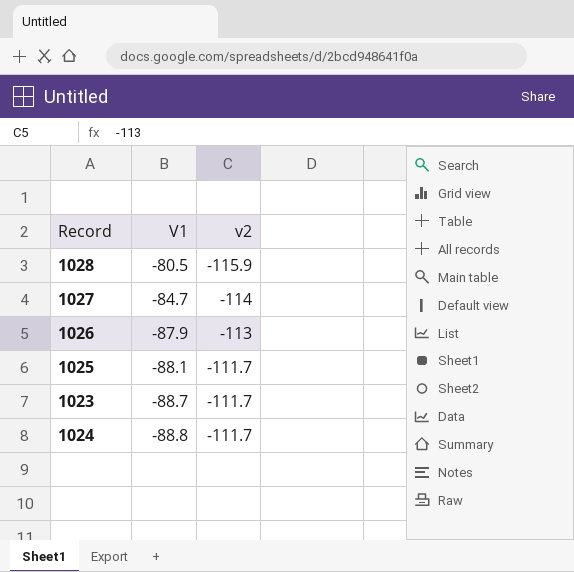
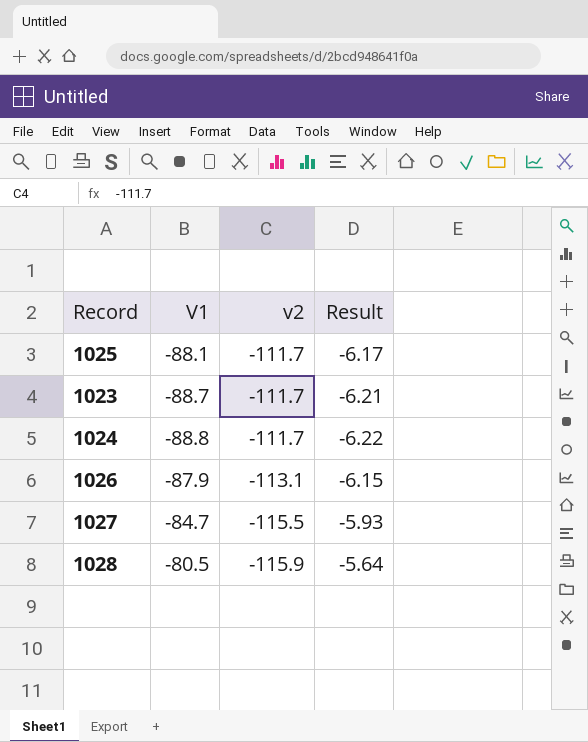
row order: V1 descending -> v2 descending
column Result | formula: none -> [V1] * 0.07
1026 | v2: -113 -> -113.1
1027 | v2: -114 -> -115.5

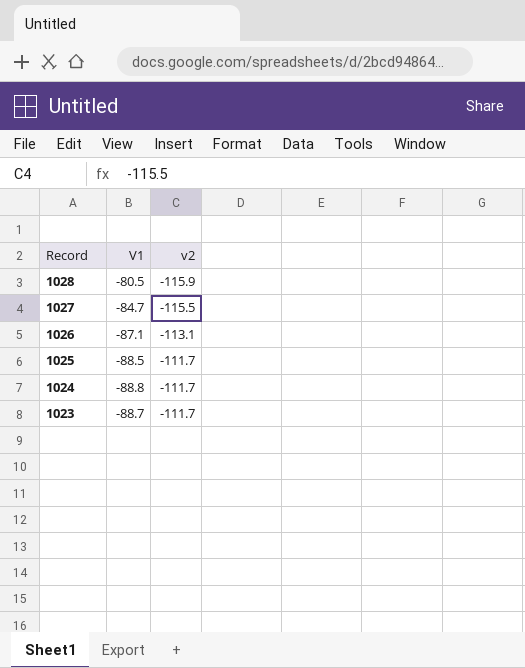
row order: v2 descending -> Record descending
column Result | formula: [V1] * 0.07 -> none
1026 | V1: -87.9 -> -87.1
1025 | V1: -88.1 -> -88.5

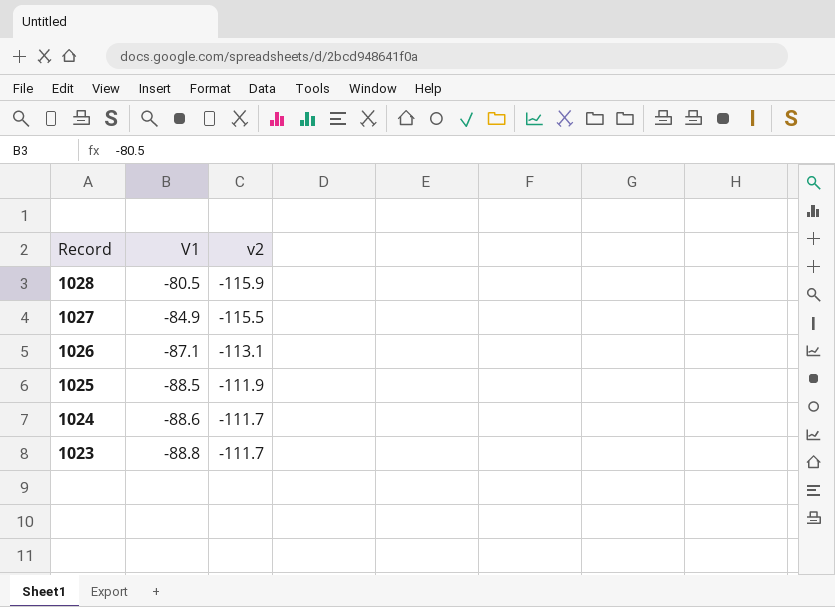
1027 | V1: -84.7 -> -84.9
1025 | v2: -111.7 -> -111.9
1024 | V1: -88.8 -> -88.6
1023 | V1: -88.7 -> -88.8

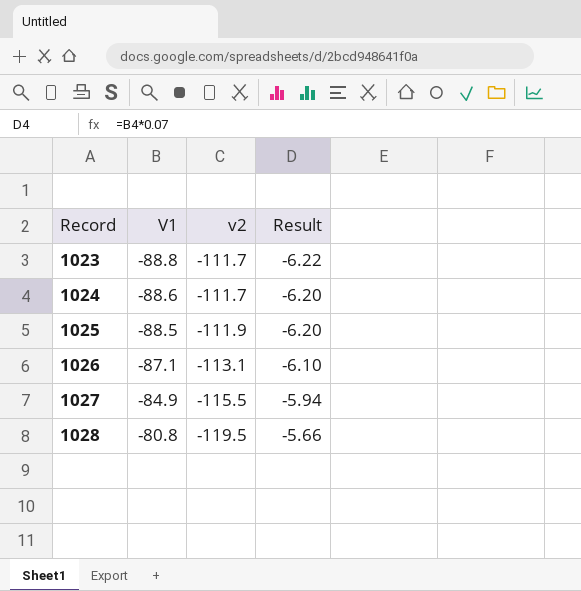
row order: Record descending -> Record ascending
column Result | formula: none -> [V1] * 0.07
1028 | V1: -80.5 -> -80.8
1028 | v2: -115.9 -> -119.5

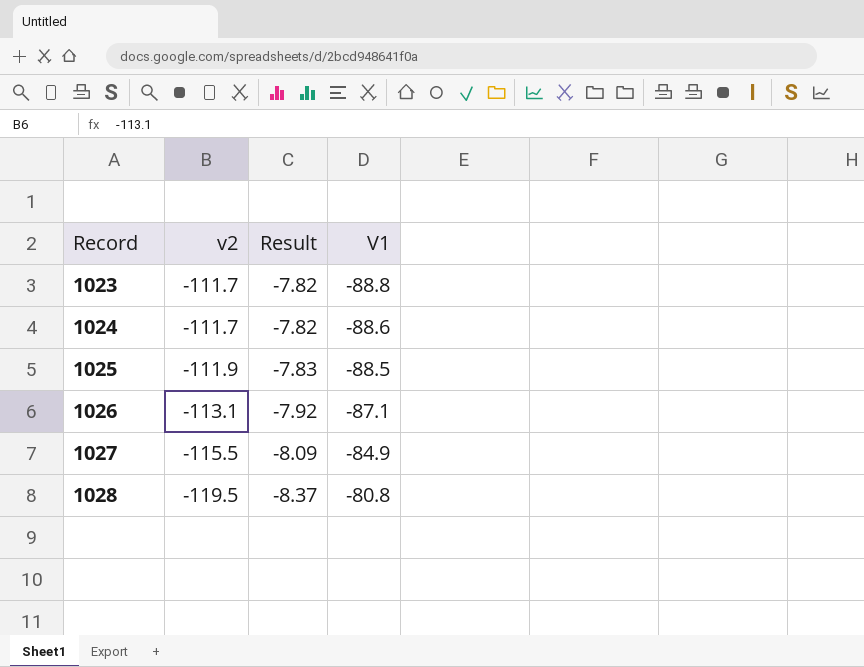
column Result | formula: [V1] * 0.07 -> [v2] * 0.07
column V1 | position: 2 -> 4

